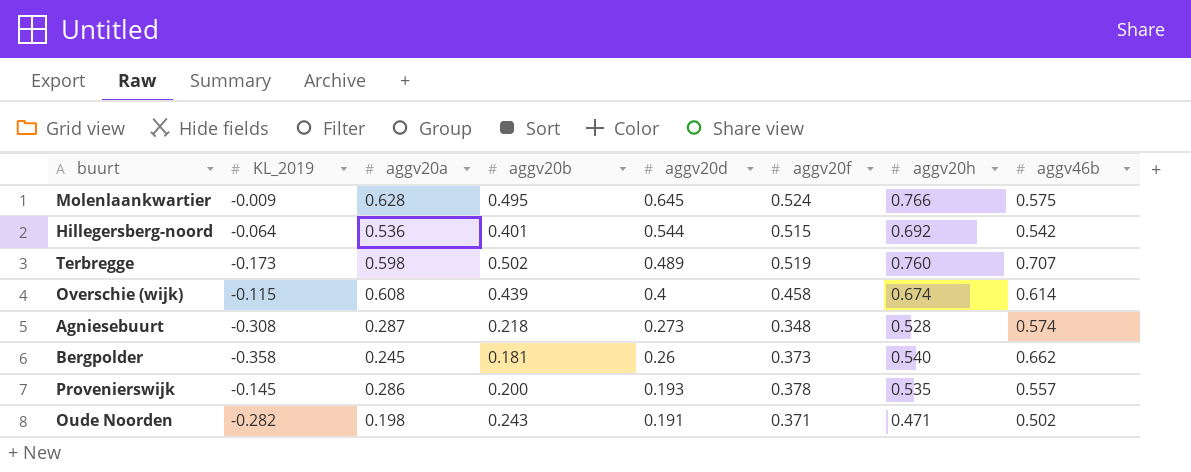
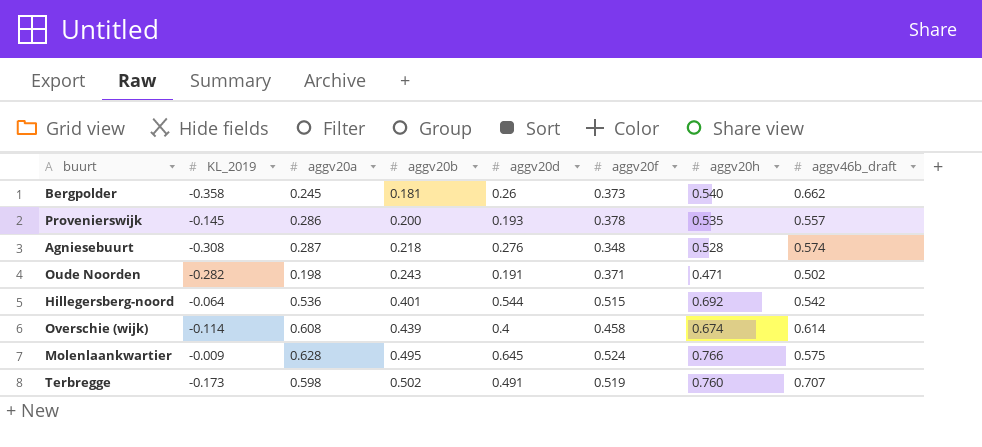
row order: aggv20d descending -> aggv20b ascending
column name: aggv46b -> aggv46b_draft
Agniesebuurt | aggv20d: 0.273 -> 0.276
Overschie (wijk) | KL_2019: -0.115 -> -0.114
Terbregge | aggv20d: 0.489 -> 0.491

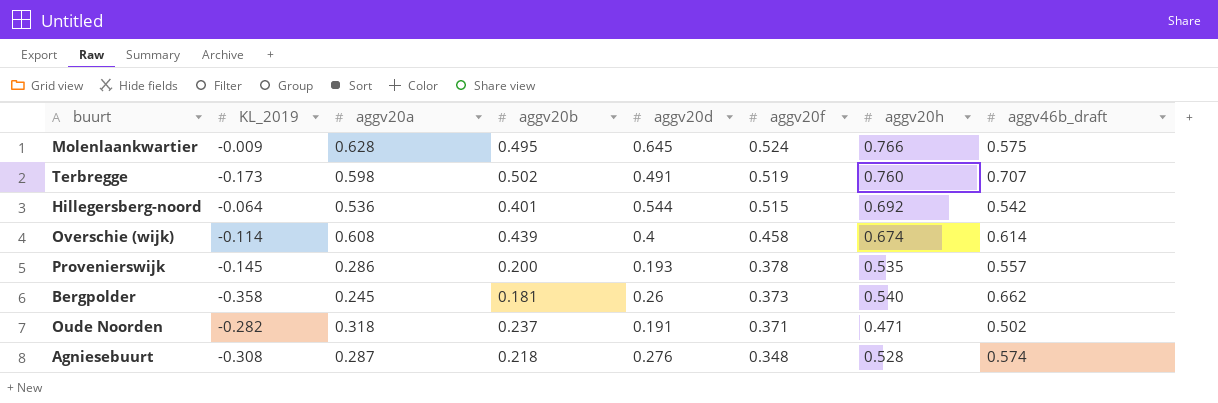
row order: aggv20b ascending -> aggv20f descending
Oude Noorden | aggv20a: 0.198 -> 0.318
Oude Noorden | aggv20b: 0.243 -> 0.237

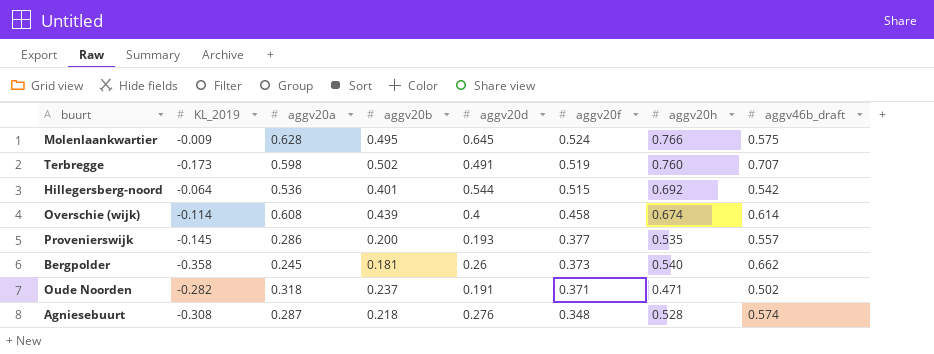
Provenierswijk | aggv20f: 0.378 -> 0.377

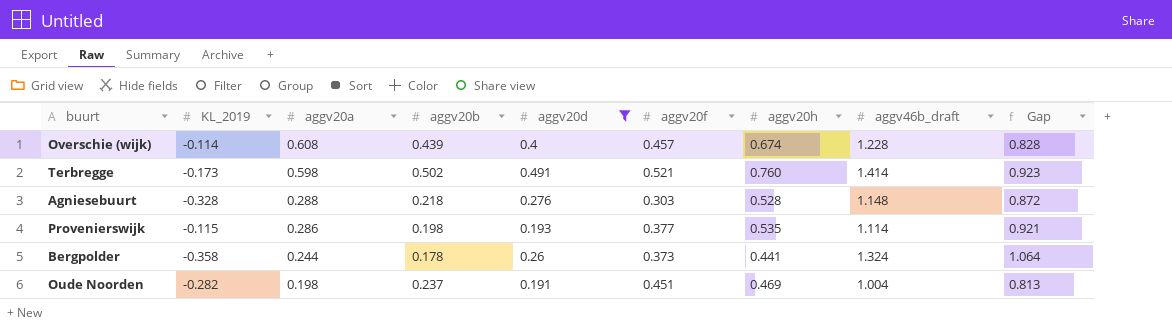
filter: none -> aggv20d <= 0.491
row order: aggv20f descending -> aggv20a descending
column Gap | formula: none -> [aggv46b_draft] - [aggv20d]
Overschie (wijk) | aggv20f: 0.458 -> 0.457
Overschie (wijk) | aggv46b_draft: 0.614 -> 1.228
Terbregge | aggv20f: 0.519 -> 0.521
Terbregge | aggv46b_draft: 0.707 -> 1.414
Agniesebuurt | KL_2019: -0.308 -> -0.328
Agniesebuurt | aggv20a: 0.287 -> 0.288
Agniesebuurt | aggv20f: 0.348 -> 0.303
Agniesebuurt | aggv46b_draft: 0.574 -> 1.148
Provenierswijk | KL_2019: -0.145 -> -0.115
Provenierswijk | aggv20b: 0.200 -> 0.198
Provenierswijk | aggv46b_draft: 0.557 -> 1.114
Bergpolder | aggv20a: 0.245 -> 0.244
Bergpolder | aggv20b: 0.181 -> 0.178
Bergpolder | aggv20h: 0.540 -> 0.441
Bergpolder | aggv46b_draft: 0.662 -> 1.324
Oude Noorden | aggv20a: 0.318 -> 0.198
Oude Noorden | aggv20f: 0.371 -> 0.451
Oude Noorden | aggv20h: 0.471 -> 0.469
Oude Noorden | aggv46b_draft: 0.502 -> 1.004

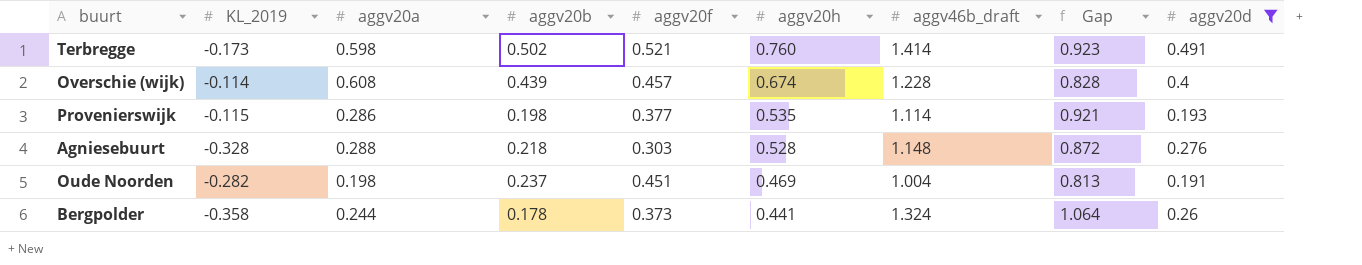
row order: aggv20a descending -> aggv20h descending
column aggv20d | position: 5 -> 9

